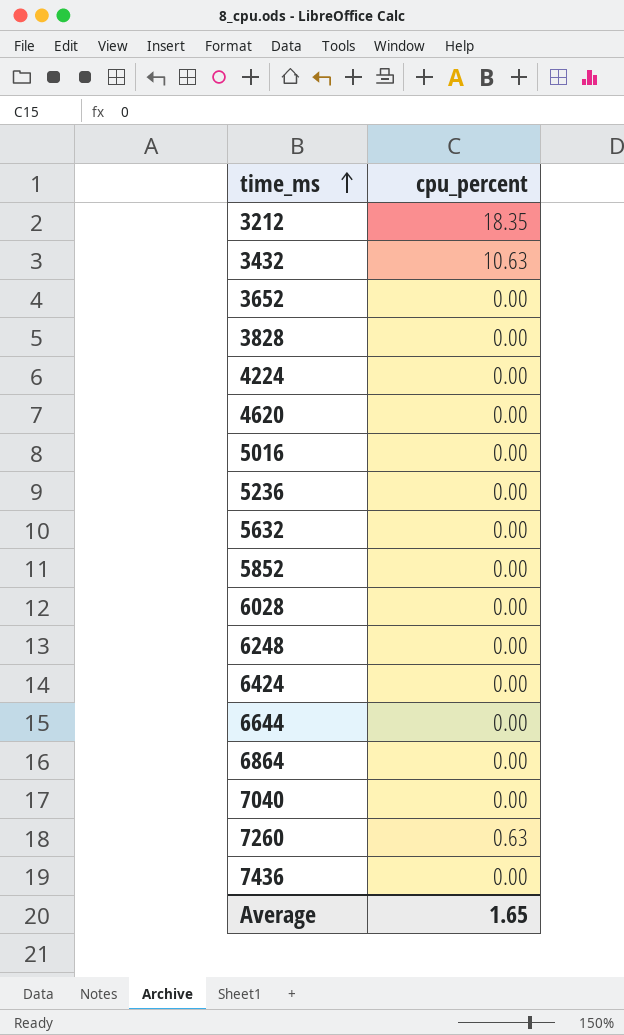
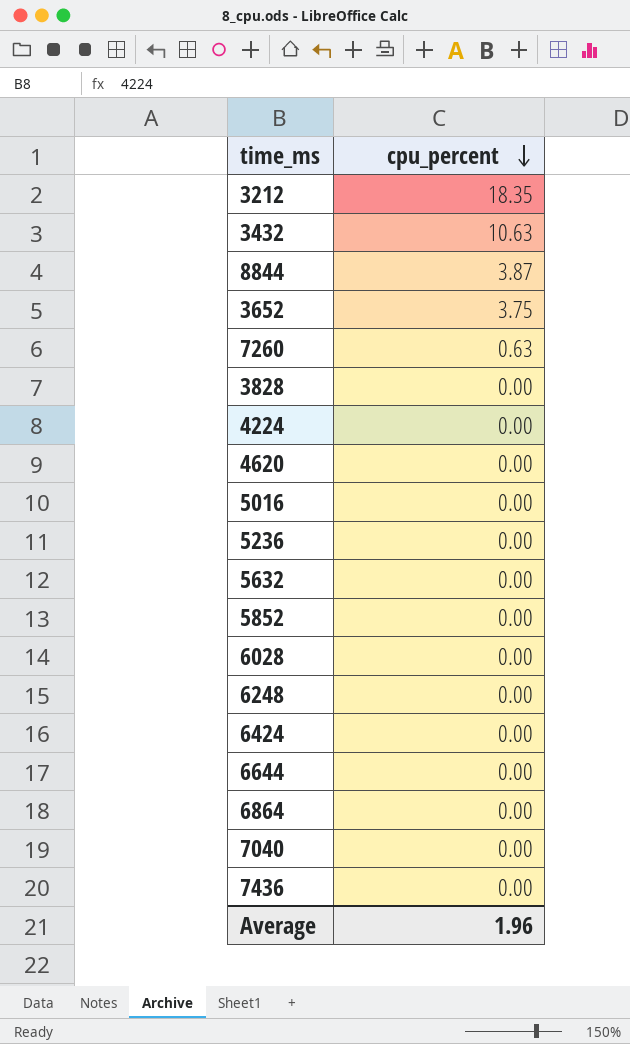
row order: time_ms ascending -> cpu_percent descending
row 8844: none -> 3.87
3652 | cpu_percent: 0.00 -> 3.75
Average | cpu_percent: 1.65 -> 1.96

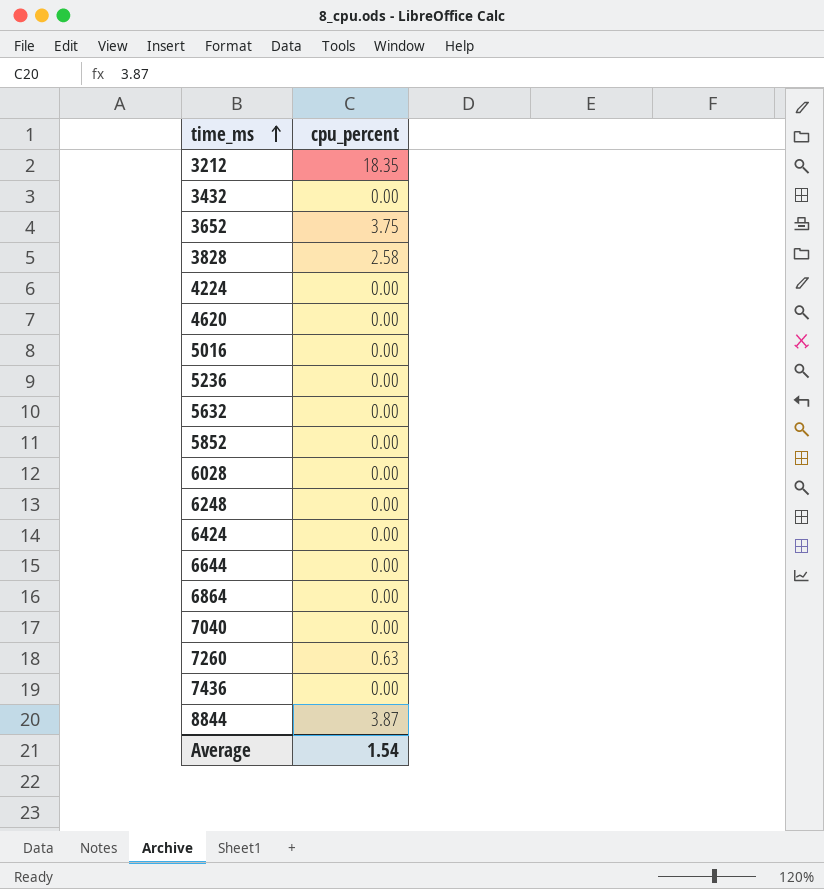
row order: cpu_percent descending -> time_ms ascending
3432 | cpu_percent: 10.63 -> 0.00
3828 | cpu_percent: 0.00 -> 2.58
Average | cpu_percent: 1.96 -> 1.54

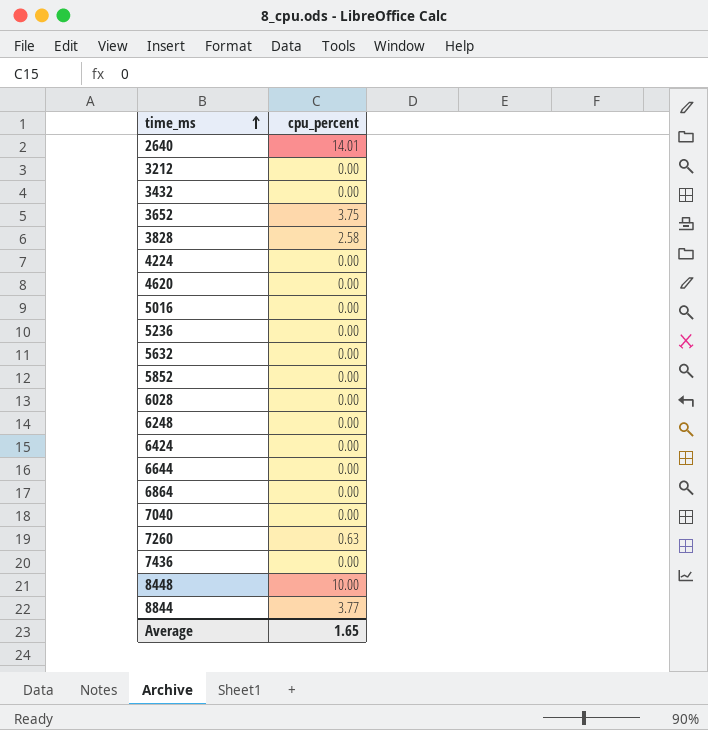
row 2640: none -> 14.01
3212 | cpu_percent: 18.35 -> 0.00
row 8448: none -> 10.00
8844 | cpu_percent: 3.87 -> 3.77
Average | cpu_percent: 1.54 -> 1.65

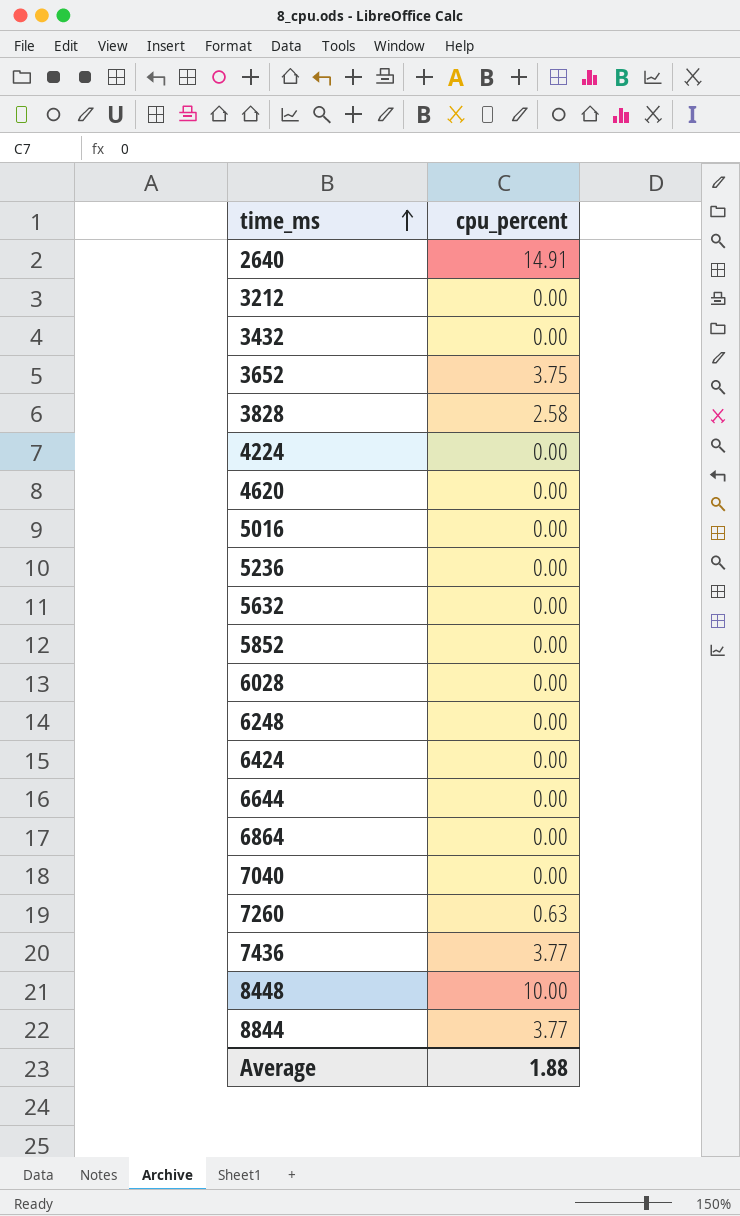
2640 | cpu_percent: 14.01 -> 14.91
7436 | cpu_percent: 0.00 -> 3.77
Average | cpu_percent: 1.65 -> 1.88

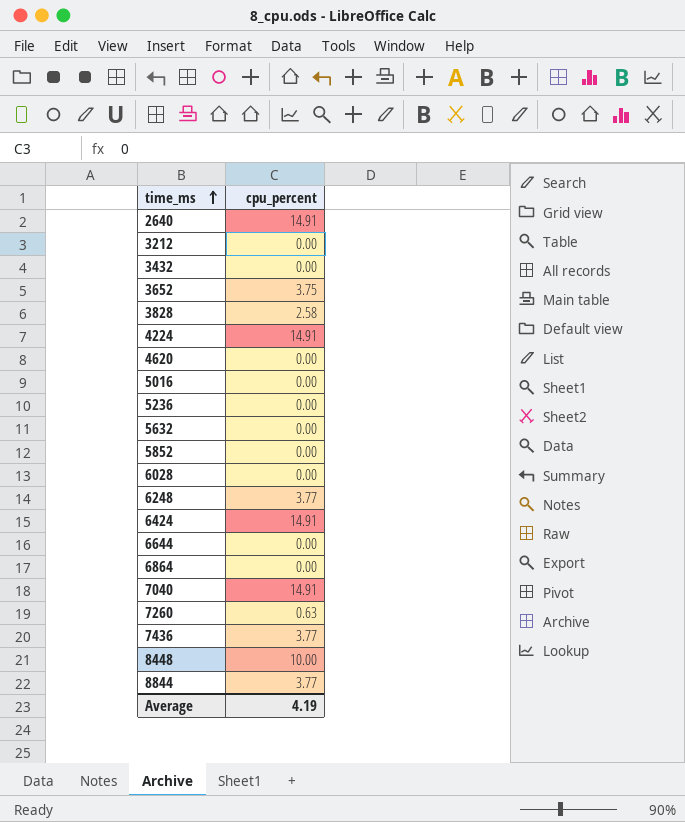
4224 | cpu_percent: 0.00 -> 14.91
6248 | cpu_percent: 0.00 -> 3.77
6424 | cpu_percent: 0.00 -> 14.91
7040 | cpu_percent: 0.00 -> 14.91
Average | cpu_percent: 1.88 -> 4.19

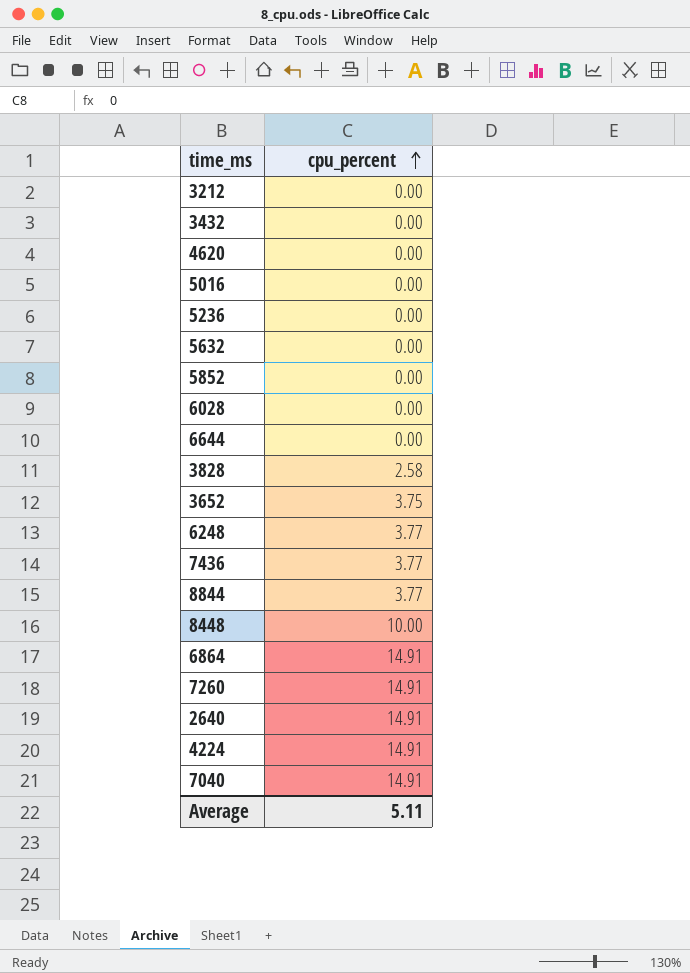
row order: time_ms ascending -> cpu_percent ascending
row 6424: 14.91 -> none
6864 | cpu_percent: 0.00 -> 14.91
7260 | cpu_percent: 0.63 -> 14.91
Average | cpu_percent: 4.19 -> 5.11

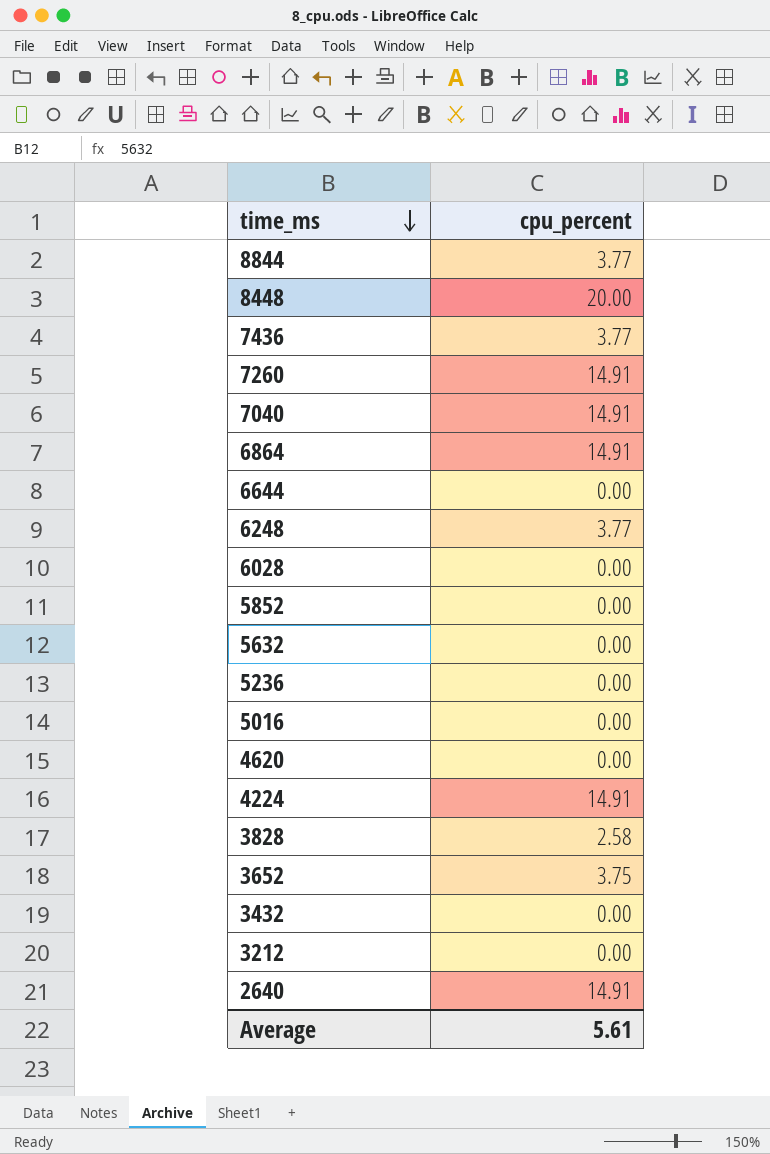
row order: cpu_percent ascending -> time_ms descending
8448 | cpu_percent: 10.00 -> 20.00
Average | cpu_percent: 5.11 -> 5.61

